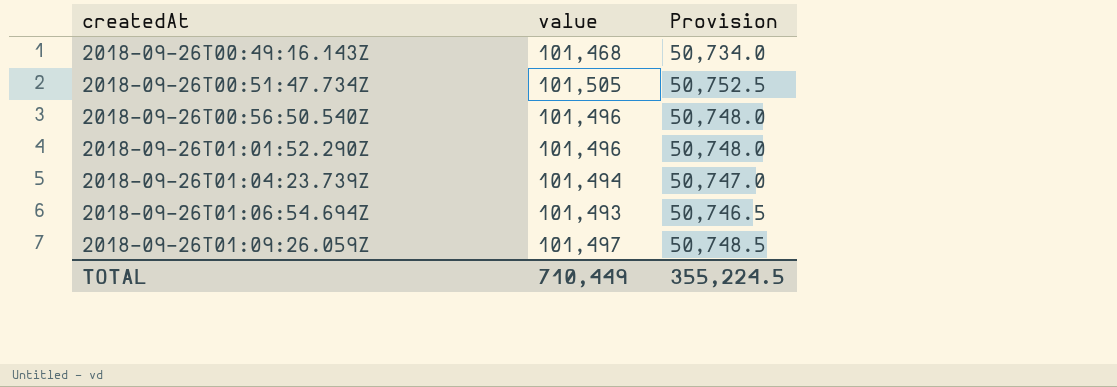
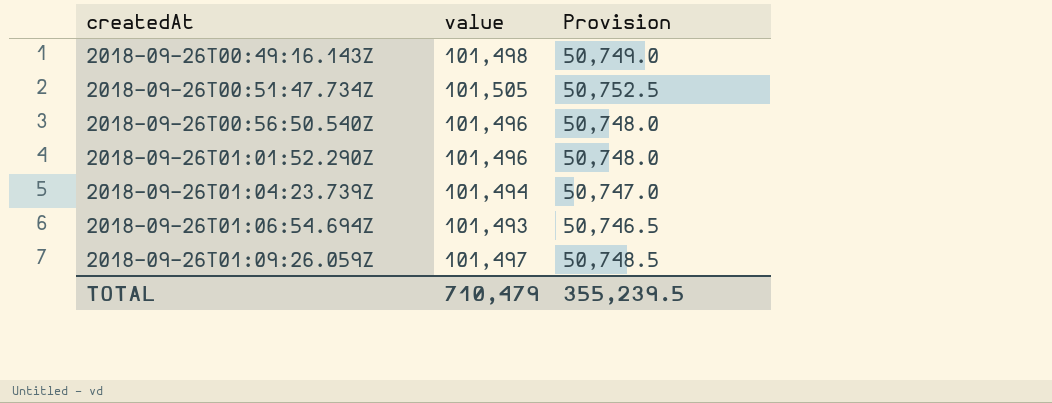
2018-09-26T00:49:16.143Z | value: 101,468 -> 101,498
2018-09-26T00:49:16.143Z | Provision: 50,734.0 -> 50,749.0
TOTAL | value: 710,449 -> 710,479
TOTAL | Provision: 355,224.5 -> 355,239.5

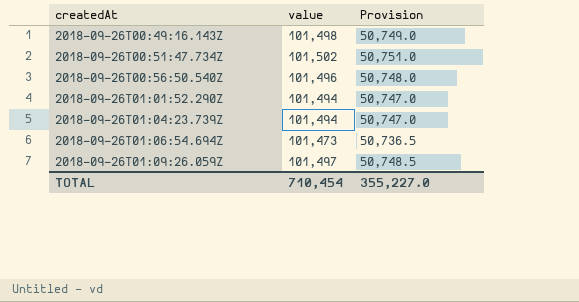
2018-09-26T00:51:47.734Z | value: 101,505 -> 101,502
2018-09-26T00:51:47.734Z | Provision: 50,752.5 -> 50,751.0
2018-09-26T01:01:52.290Z | value: 101,496 -> 101,494
2018-09-26T01:01:52.290Z | Provision: 50,748.0 -> 50,747.0
2018-09-26T01:06:54.694Z | value: 101,493 -> 101,473
2018-09-26T01:06:54.694Z | Provision: 50,746.5 -> 50,736.5
TOTAL | value: 710,479 -> 710,454
TOTAL | Provision: 355,239.5 -> 355,227.0

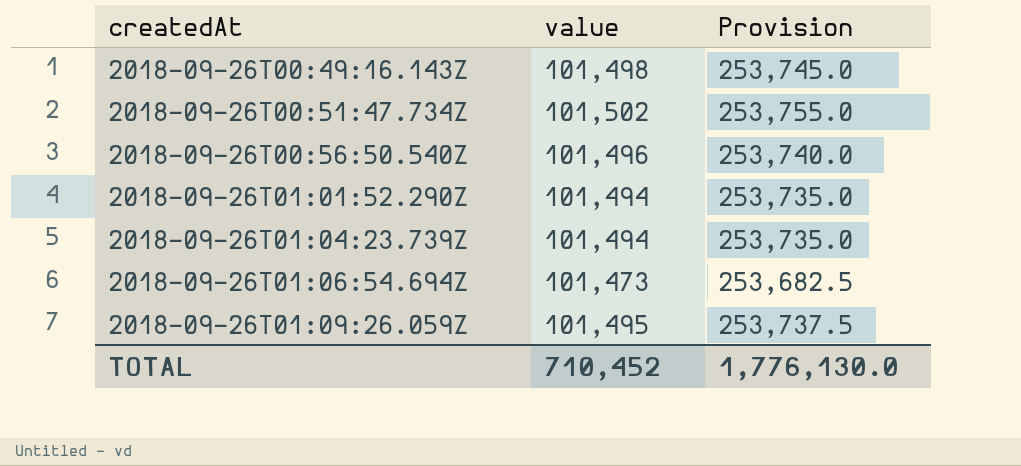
column Provision | formula: [value] * 0.5 -> [value] * 2.5
2018-09-26T01:09:26.059Z | value: 101,497 -> 101,495
TOTAL | value: 710,454 -> 710,452
TOTAL | Provision: 355,227.0 -> 1,776,130.0

